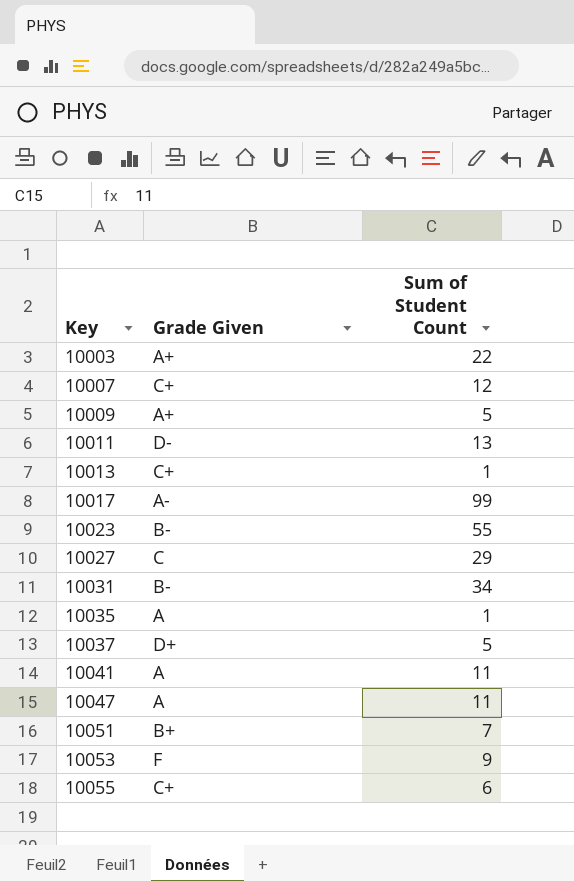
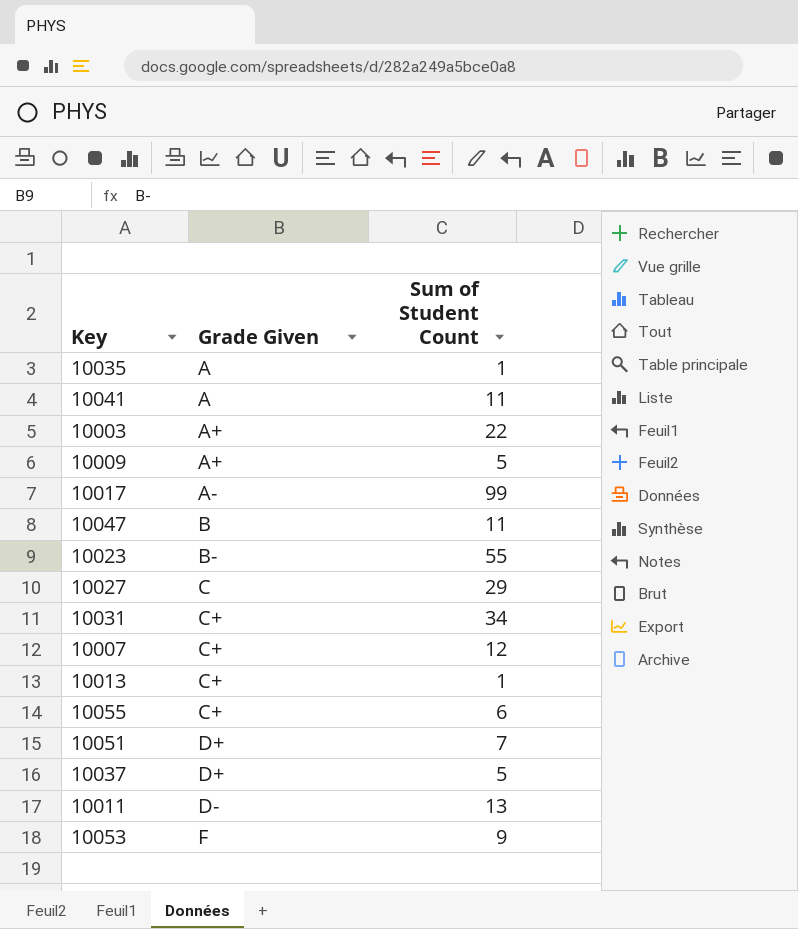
row order: Key ascending -> Grade Given ascending
10047 | Grade Given: A -> B
10031 | Grade Given: B- -> C+
10051 | Grade Given: B+ -> D+

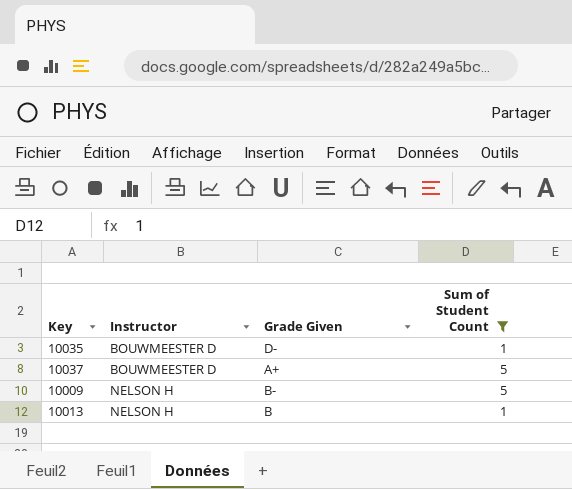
filter: none -> Sum of Student Count <= 5
row order: Grade Given ascending -> Instructor ascending
column Instructor | position: none -> 2
10035 | Grade Given: A -> D-
10037 | Grade Given: D+ -> A+
10009 | Grade Given: A+ -> B-
10013 | Grade Given: C+ -> B

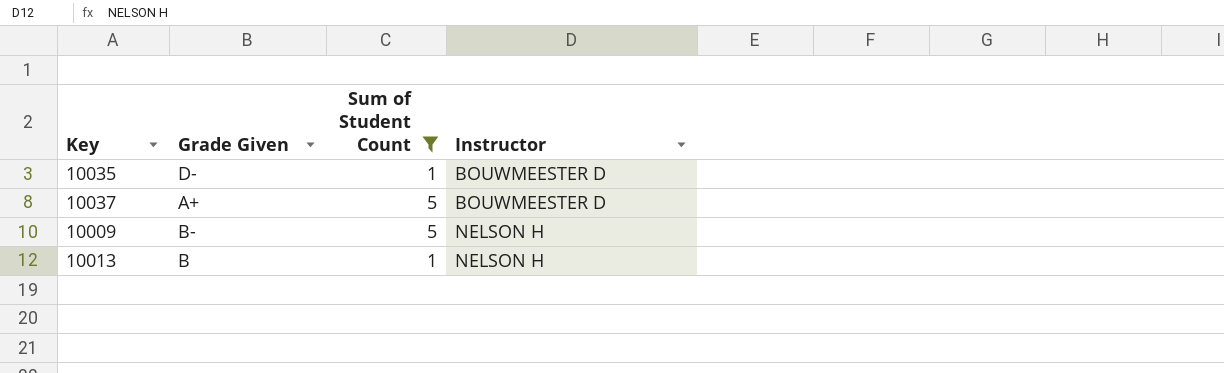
column Instructor | position: 2 -> 4

